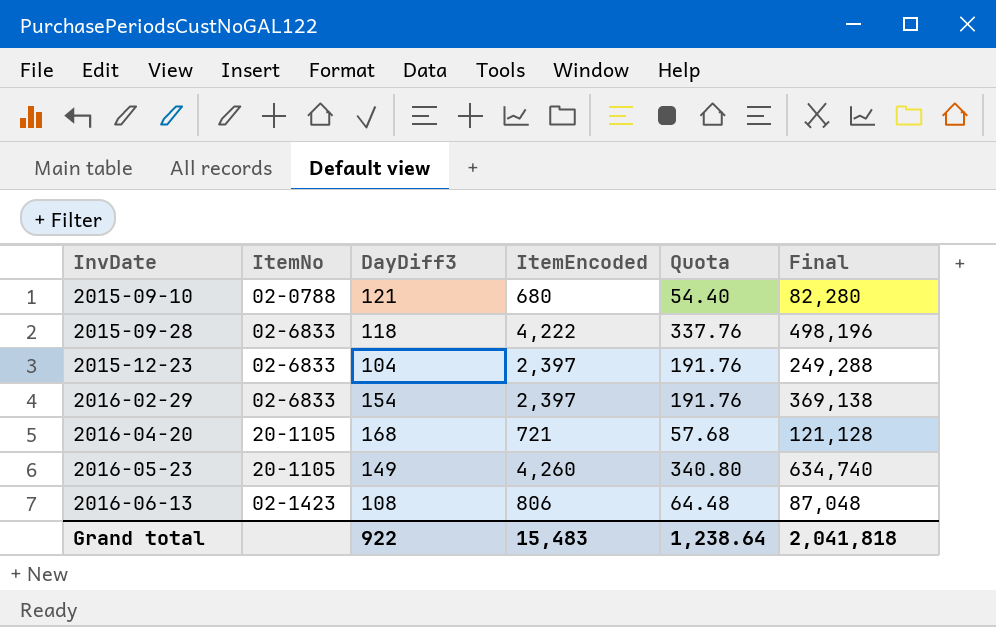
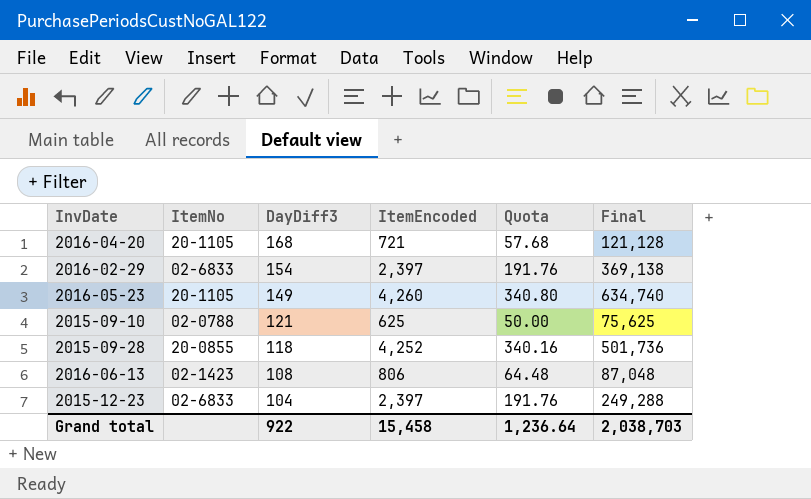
row order: InvDate ascending -> DayDiff3 descending
2015-09-10 | ItemEncoded: 680 -> 625
2015-09-10 | Quota: 54.40 -> 50.00
2015-09-10 | Final: 82,280 -> 75,625
2015-09-28 | ItemNo: 02-6833 -> 20-0855
2015-09-28 | ItemEncoded: 4,222 -> 4,252
2015-09-28 | Quota: 337.76 -> 340.16
2015-09-28 | Final: 498,196 -> 501,736
Grand total | ItemEncoded: 15,483 -> 15,458
Grand total | Quota: 1,238.64 -> 1,236.64
Grand total | Final: 2,041,818 -> 2,038,703

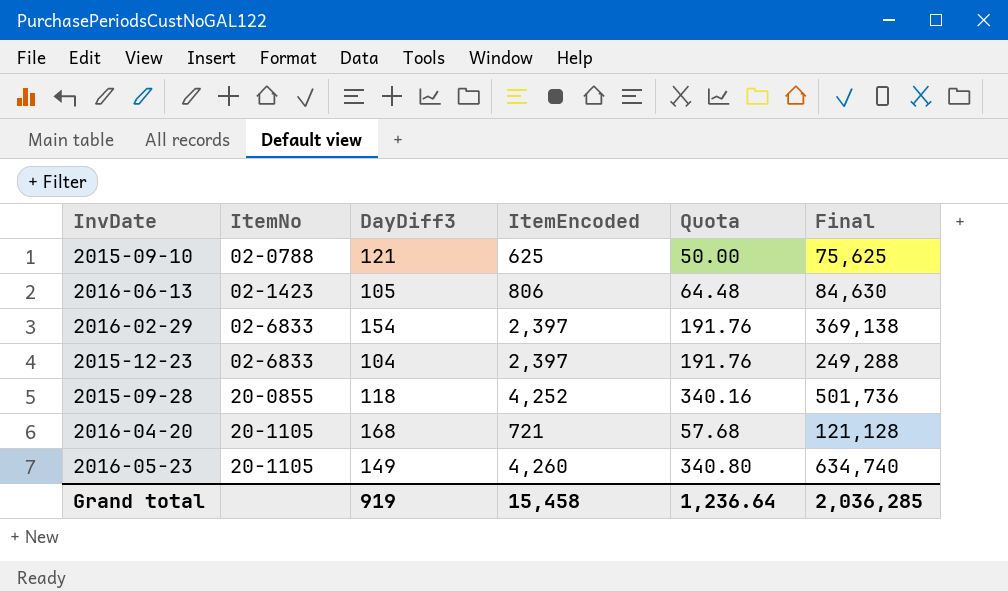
row order: DayDiff3 descending -> ItemNo ascending
2016-06-13 | DayDiff3: 108 -> 105
2016-06-13 | Final: 87,048 -> 84,630
Grand total | DayDiff3: 922 -> 919
Grand total | Final: 2,038,703 -> 2,036,285

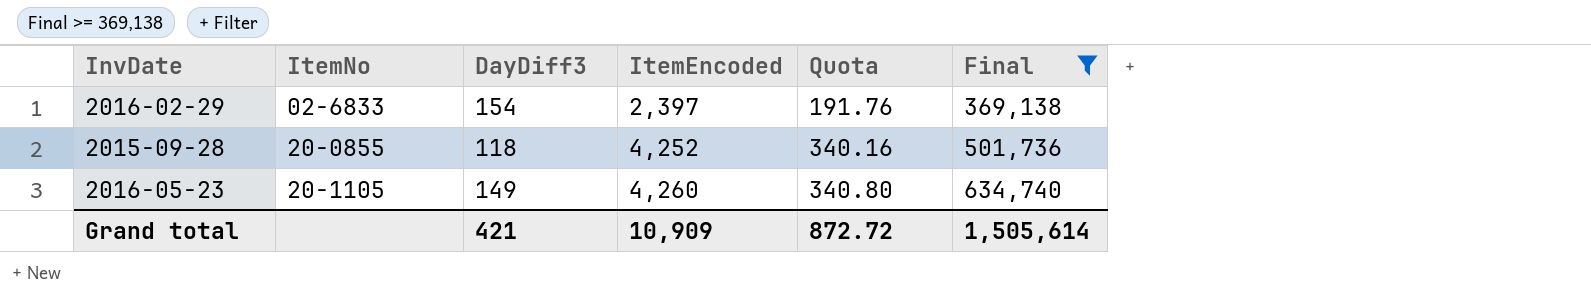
filter: none -> Final >= 369,138
Grand total | DayDiff3: 919 -> 421
Grand total | ItemEncoded: 15,458 -> 10,909
Grand total | Quota: 1,236.64 -> 872.72
Grand total | Final: 2,036,285 -> 1,505,614

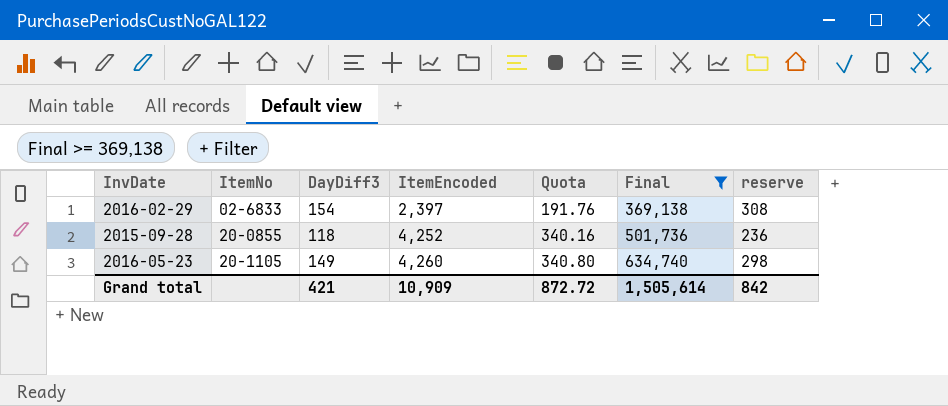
column reserve | formula: none -> [DayDiff3] * 2

